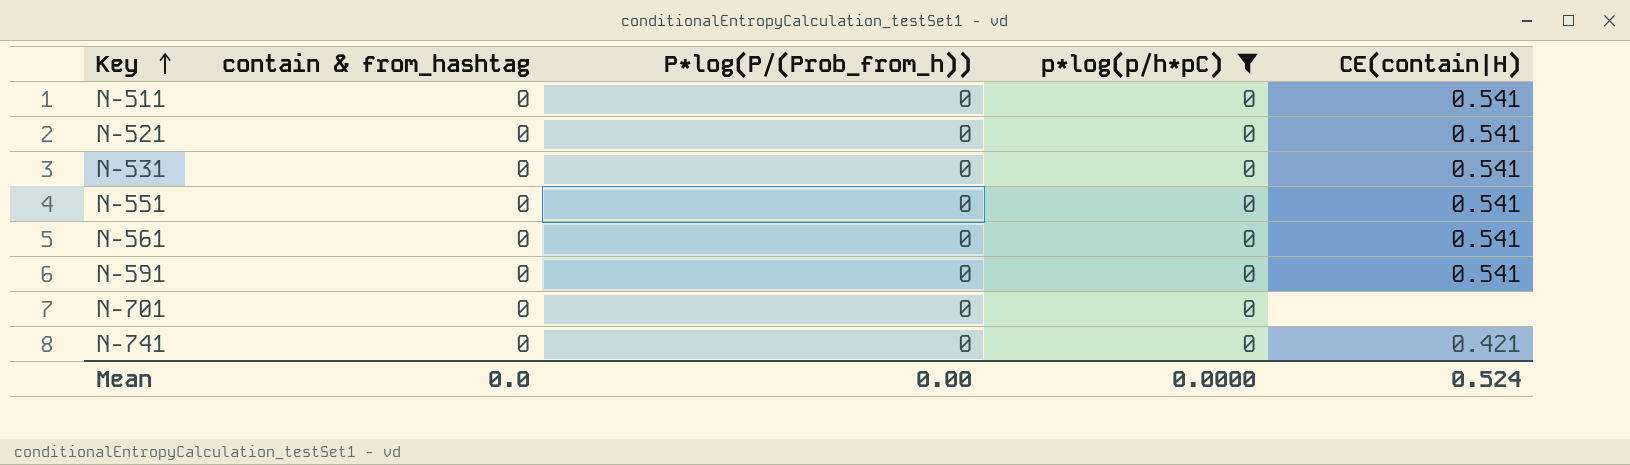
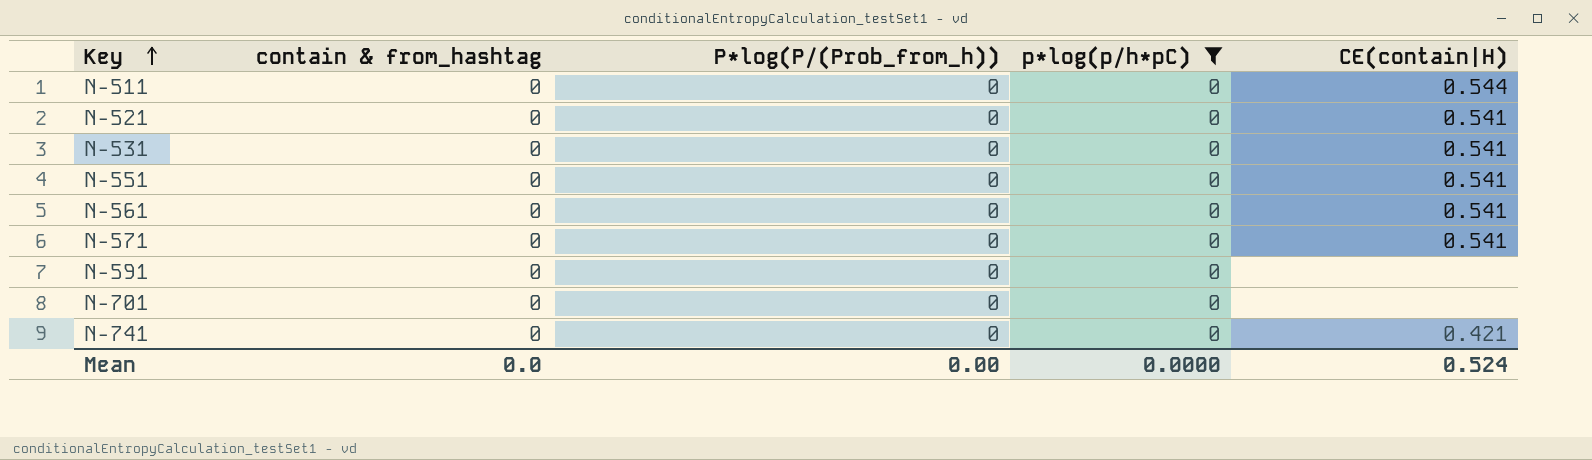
N-511 | CE(contain|H): 0.541 -> 0.544
row N-571: none -> 0 | 0 | 0 | 0.541
N-591 | CE(contain|H): 0.541 -> none

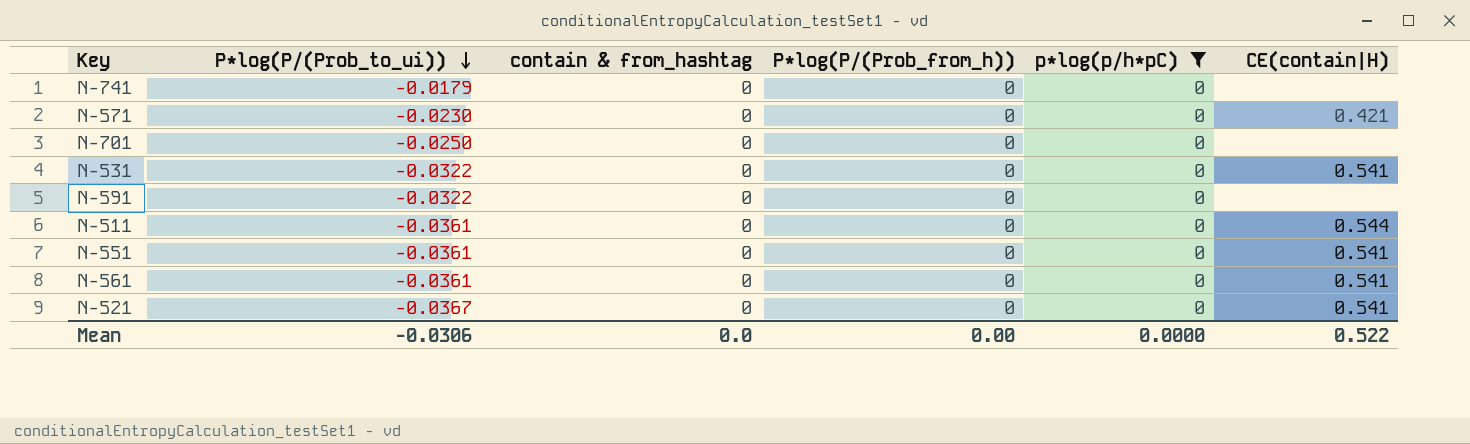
row order: Key ascending -> P*log(P/(Prob_to_ui)) descending
column P*log(P/(Prob_to_ui)) | position: none -> 2
N-741 | CE(contain|H): 0.421 -> none
N-571 | CE(contain|H): 0.541 -> 0.421
Mean | CE(contain|H): 0.524 -> 0.522

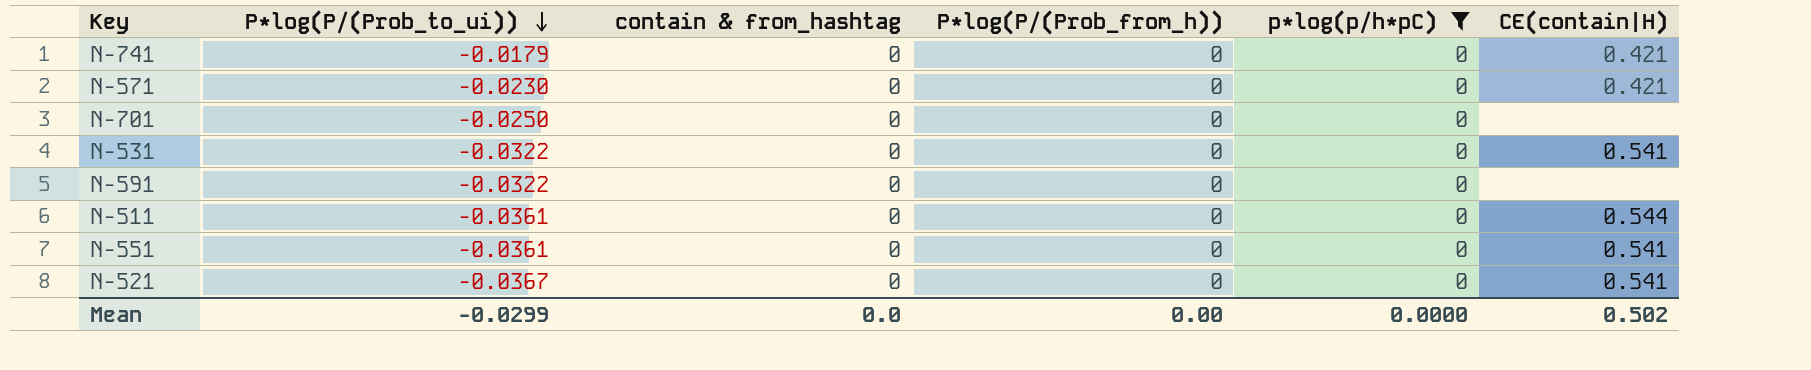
row N-561: -0.0361 | 0 | 0 | 0 | 0.541 -> none
N-741 | CE(contain|H): none -> 0.421
Mean | P*log(P/(Prob_to_ui)): -0.0306 -> -0.0299
Mean | CE(contain|H): 0.522 -> 0.502

